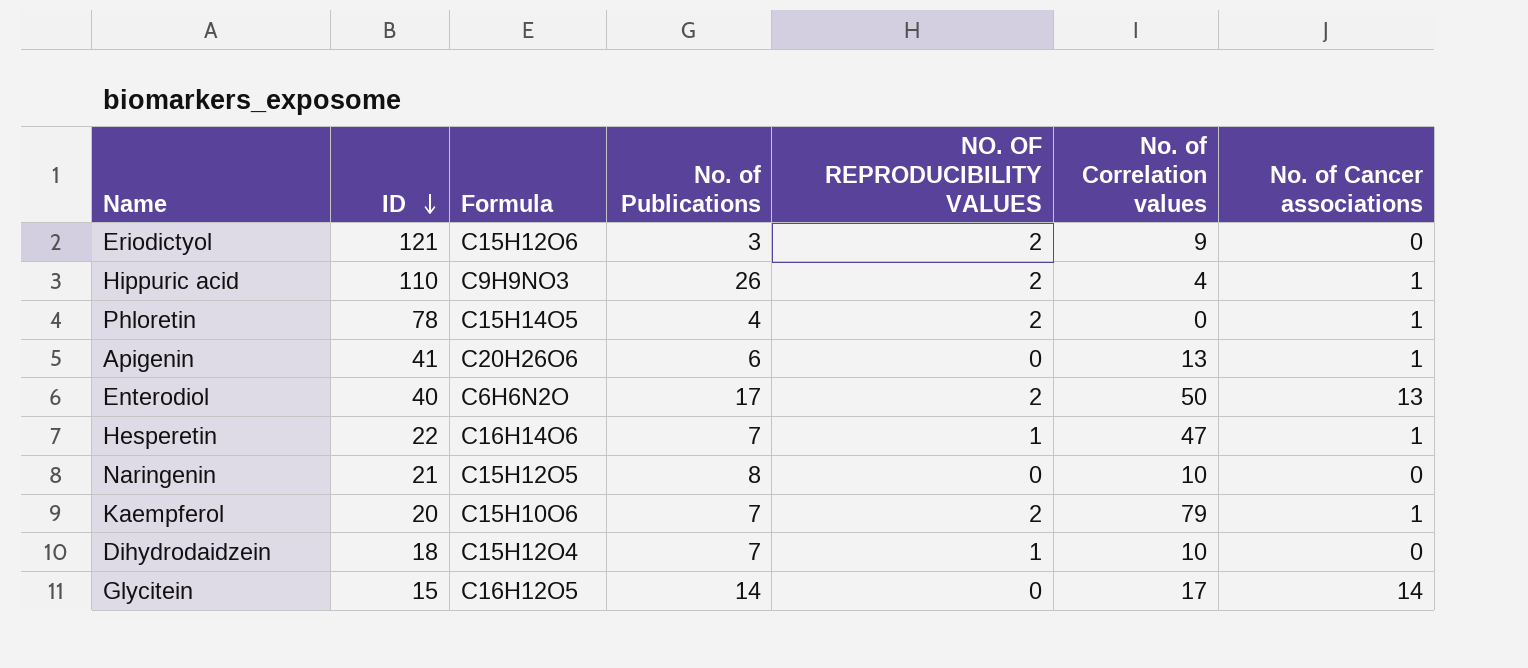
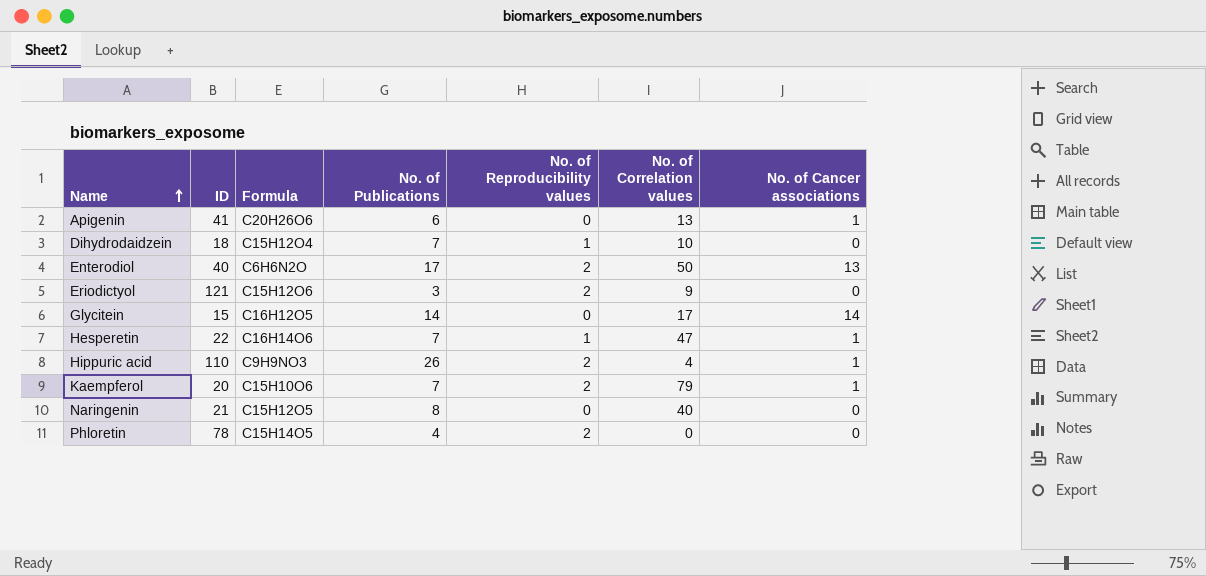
row order: ID descending -> Name ascending
column name: NO. OF REPRODUCIBILITY VALUES -> No. of Reproducibility values
Naringenin | No. of Correlation values: 10 -> 40
Phloretin | No. of Cancer associations: 1 -> 0

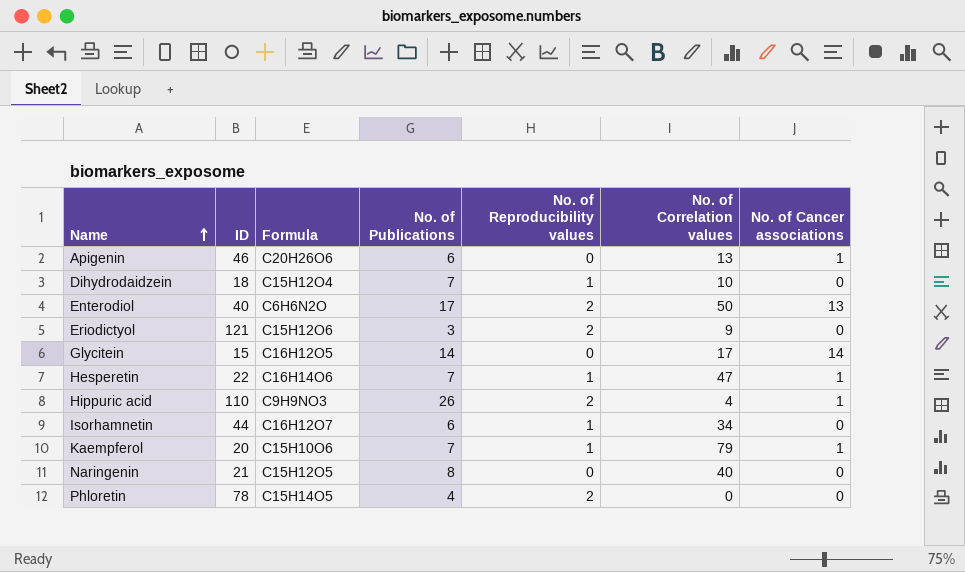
Apigenin | ID: 41 -> 46
row Isorhamnetin: none -> 44 | C16H12O7 | 6 | 1 | 34 | 0
Kaempferol | No. of Reproducibility values: 2 -> 1

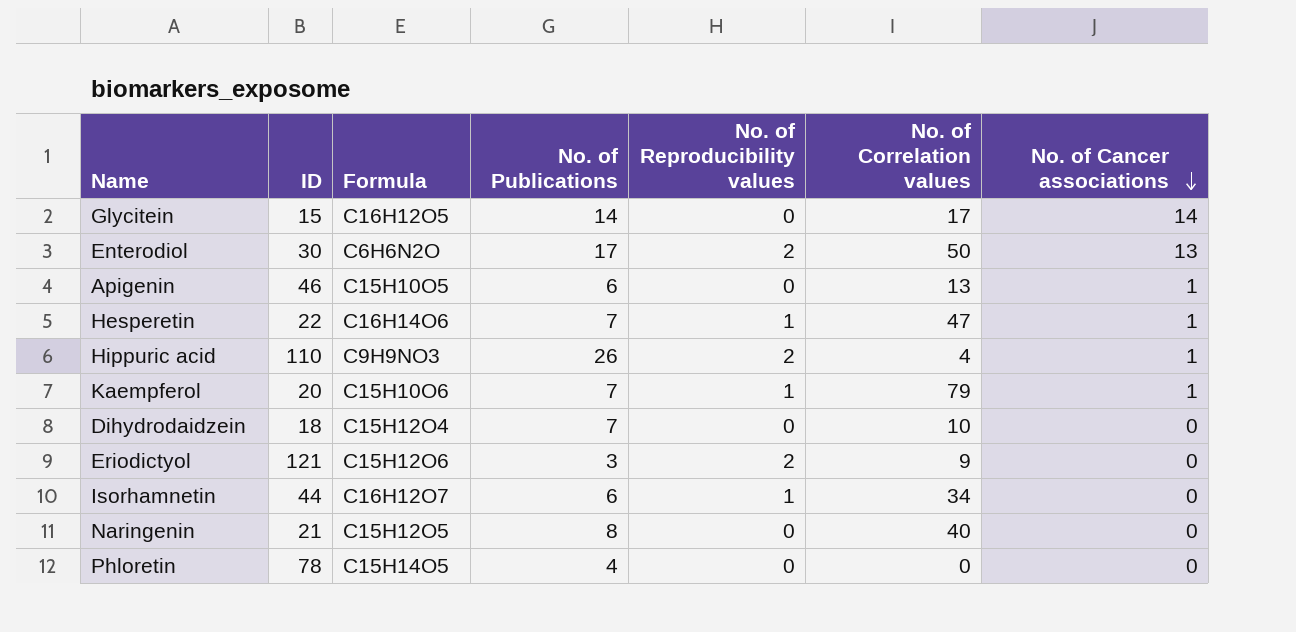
row order: Name ascending -> No. of Cancer associations descending
Enterodiol | ID: 40 -> 30
Apigenin | Formula: C20H26O6 -> C15H10O5
Dihydrodaidzein | No. of Reproducibility values: 1 -> 0
Phloretin | No. of Reproducibility values: 2 -> 0

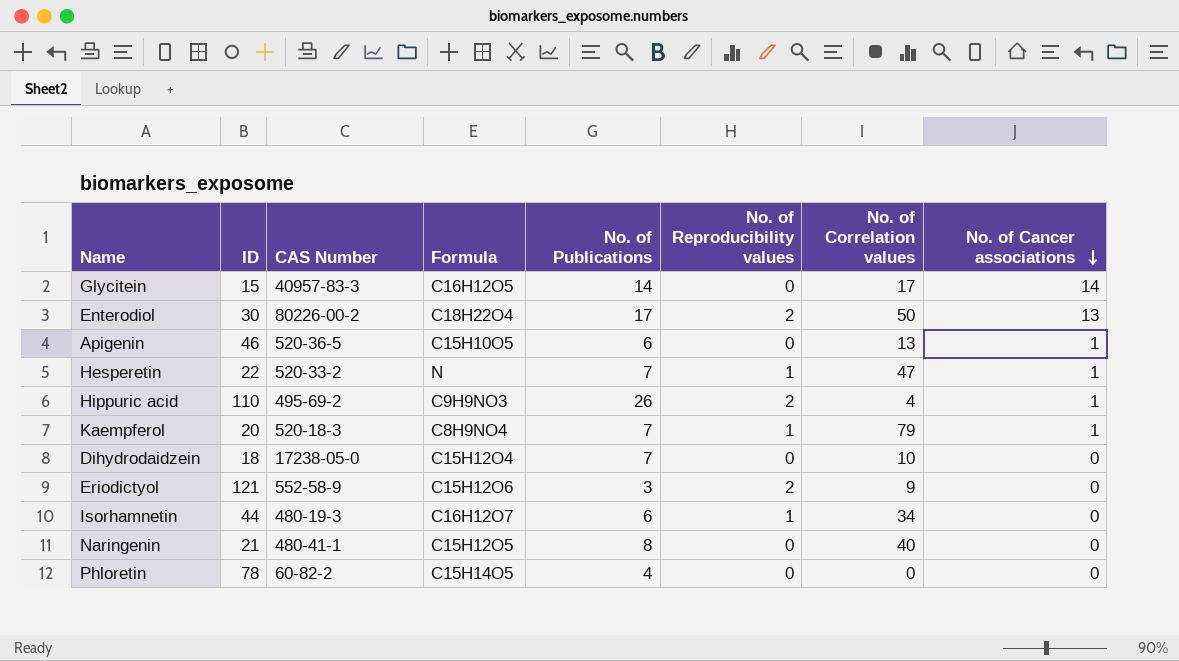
column CAS Number | position: none -> 3
Enterodiol | Formula: C6H6N2O -> C18H22O4
Hesperetin | Formula: C16H14O6 -> N
Kaempferol | Formula: C15H10O6 -> C8H9NO4

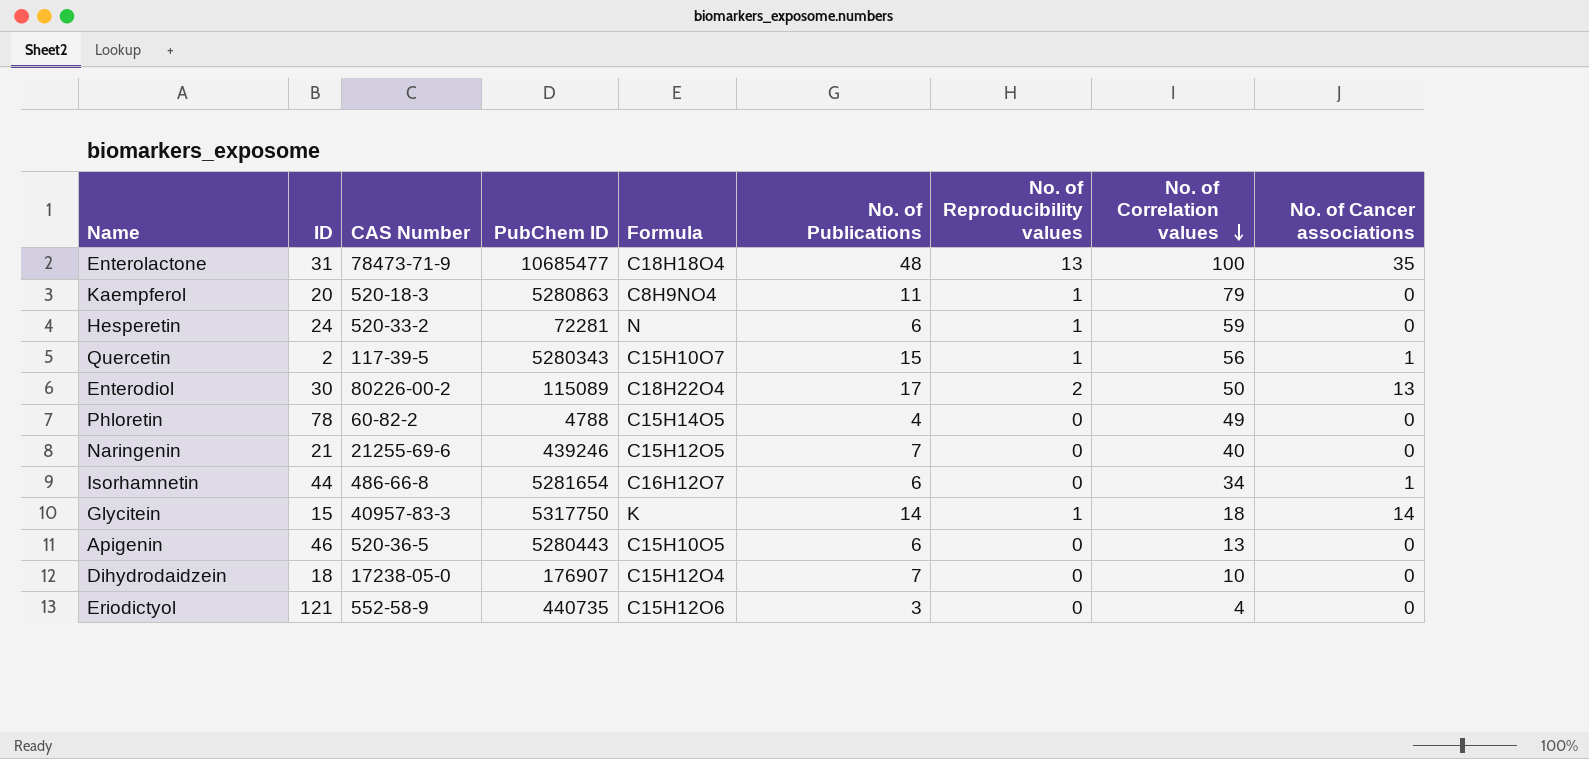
row order: No. of Cancer associations descending -> No. of Correlation values descending
column PubChem ID | position: none -> 4
row Hippuric acid: 110 | 495-69-2 | C9H9NO3 | 26 | 2 | 4 | 1 -> none
row Enterolactone: none -> 31 | 78473-71-9 | 10685477 | C18H18O4 | 48 | 13 | 100 | 35
Kaempferol | No. of Publications: 7 -> 11
Kaempferol | No. of Cancer associations: 1 -> 0
Hesperetin | ID: 22 -> 24
Hesperetin | No. of Publications: 7 -> 6
Hesperetin | No. of Correlation values: 47 -> 59
Hesperetin | No. of Cancer associations: 1 -> 0
row Quercetin: none -> 2 | 117-39-5 | 5280343 | C15H10O7 | 15 | 1 | 56 | 1
Phloretin | No. of Correlation values: 0 -> 49
Naringenin | CAS Number: 480-41-1 -> 21255-69-6
Naringenin | No. of Publications: 8 -> 7
Isorhamnetin | CAS Number: 480-19-3 -> 486-66-8
Isorhamnetin | No. of Reproducibility values: 1 -> 0
Isorhamnetin | No. of Cancer associations: 0 -> 1
Glycitein | Formula: C16H12O5 -> K
Glycitein | No. of Reproducibility values: 0 -> 1
Glycitein | No. of Correlation values: 17 -> 18
Apigenin | No. of Cancer associations: 1 -> 0
Eriodictyol | No. of Reproducibility values: 2 -> 0
Eriodictyol | No. of Correlation values: 9 -> 4

